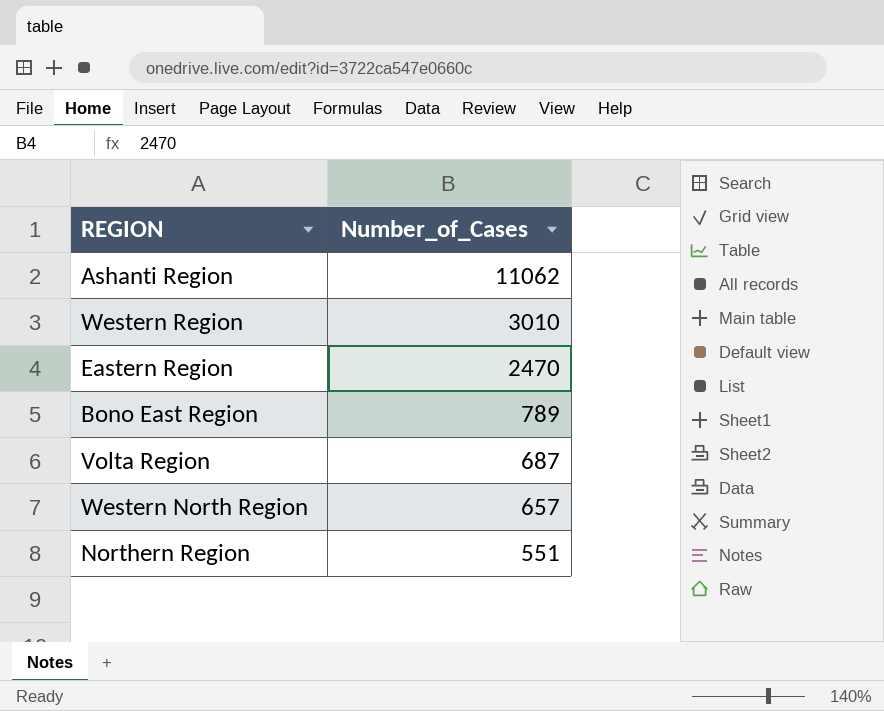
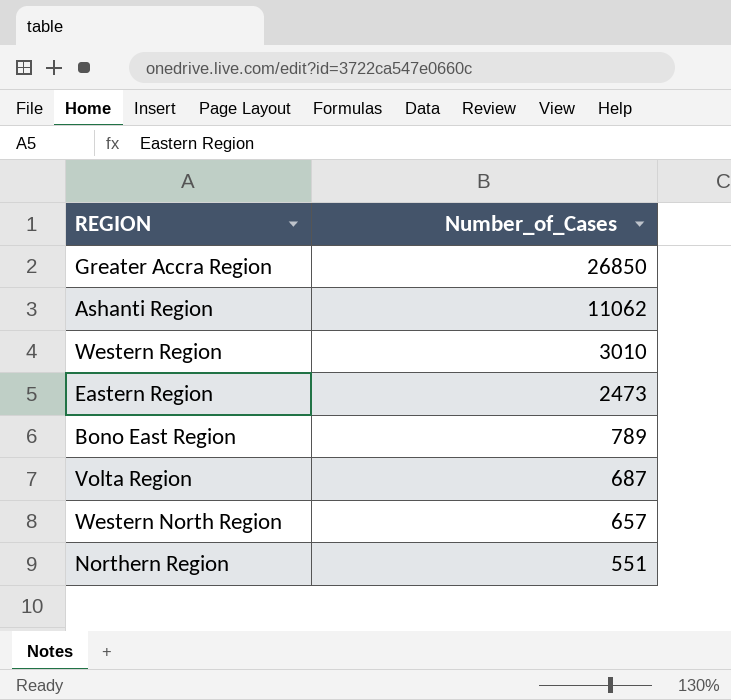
row Greater Accra Region: none -> 26850
Eastern Region | Number_of_Cases: 2470 -> 2473

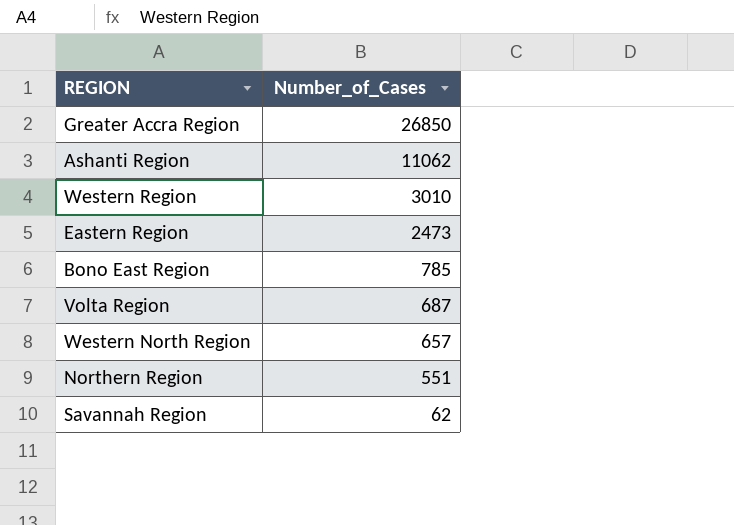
Bono East Region | Number_of_Cases: 789 -> 785
row Savannah Region: none -> 62

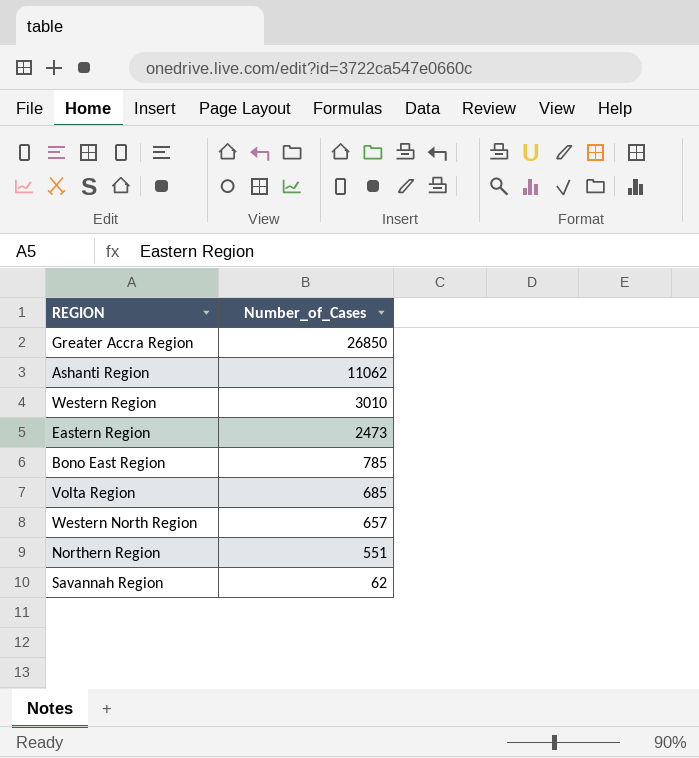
Volta Region | Number_of_Cases: 687 -> 685

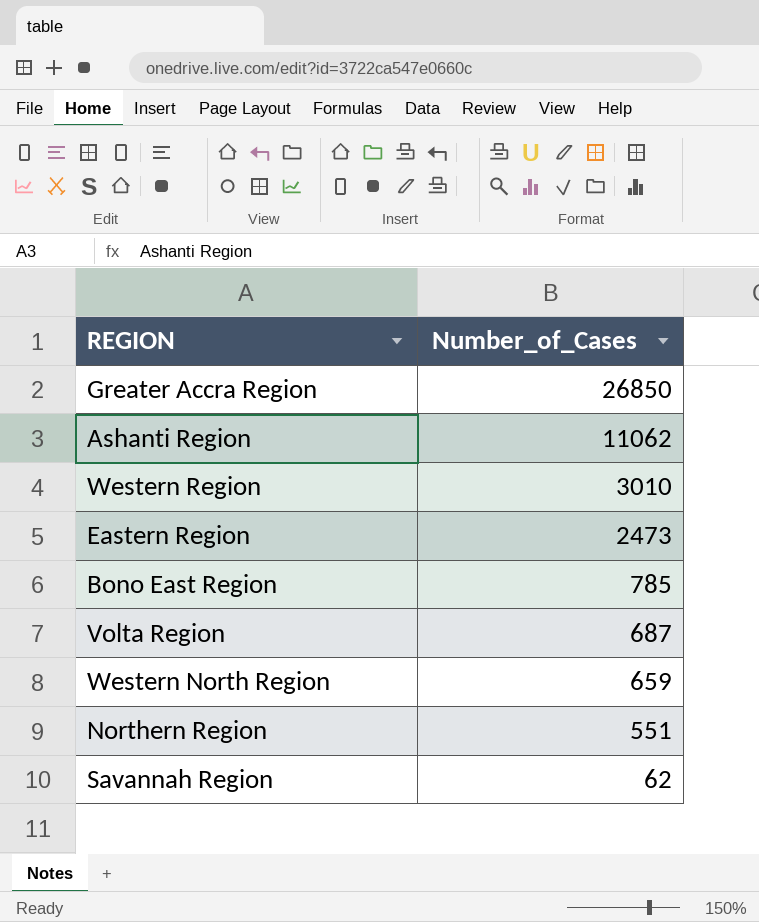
Volta Region | Number_of_Cases: 685 -> 687
Western North Region | Number_of_Cases: 657 -> 659

